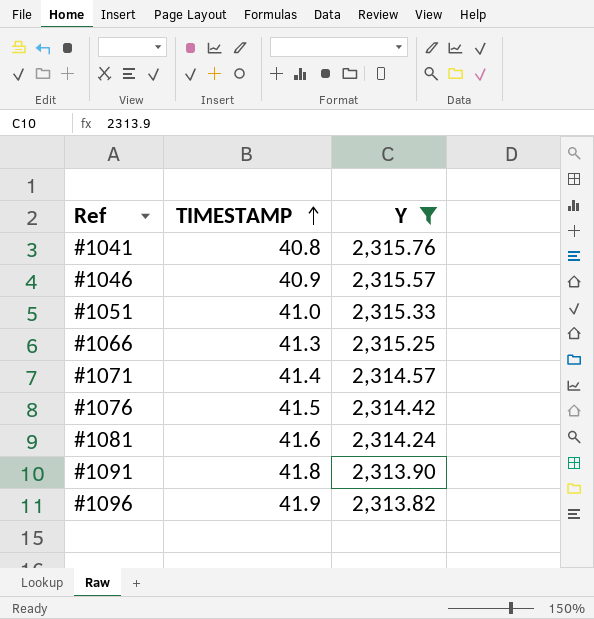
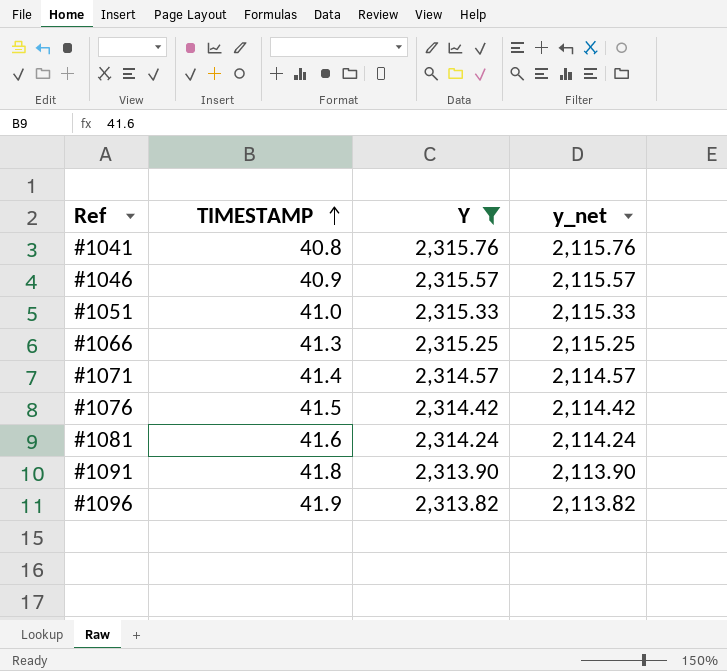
column y_net | formula: none -> [Y] - 200

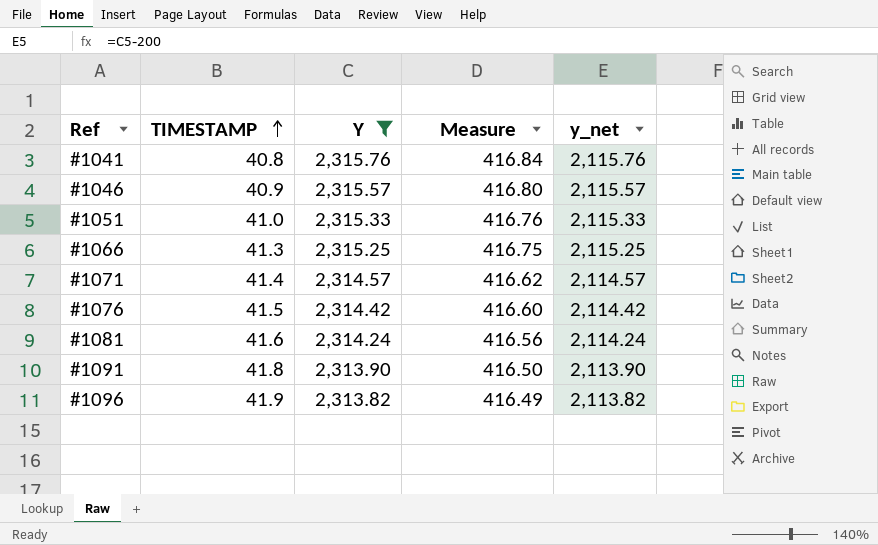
column Measure | formula: none -> [Y] * 0.18

